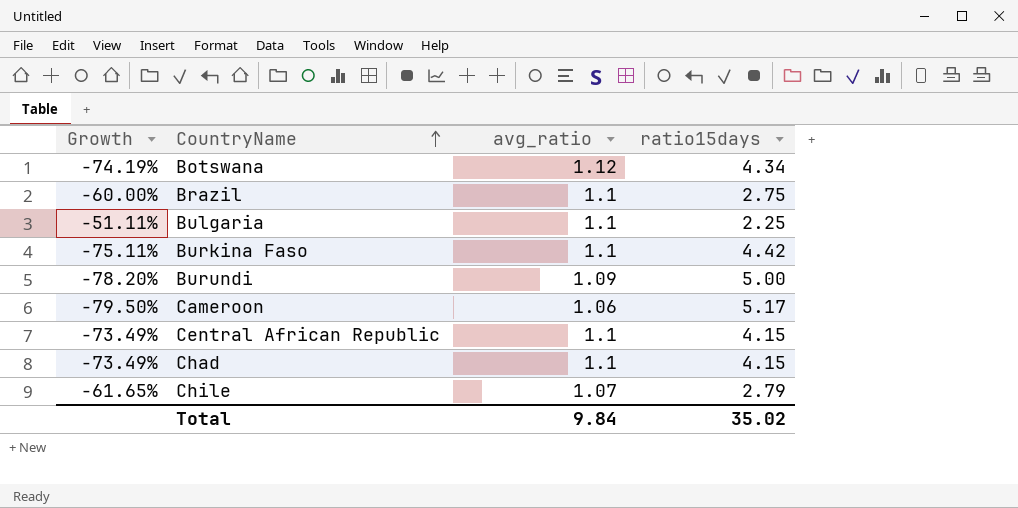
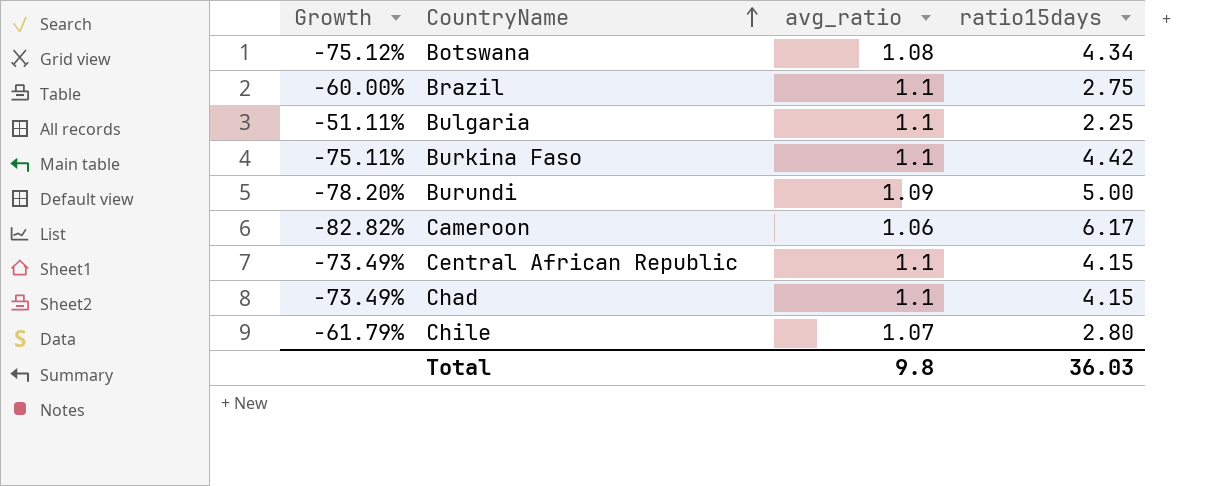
Botswana | Growth: -74.19% -> -75.12%
Botswana | avg_ratio: 1.12 -> 1.08
Cameroon | Growth: -79.50% -> -82.82%
Cameroon | ratio15days: 5.17 -> 6.17
Chile | Growth: -61.65% -> -61.79%
Chile | ratio15days: 2.79 -> 2.80
Total | avg_ratio: 9.84 -> 9.8
Total | ratio15days: 35.02 -> 36.03

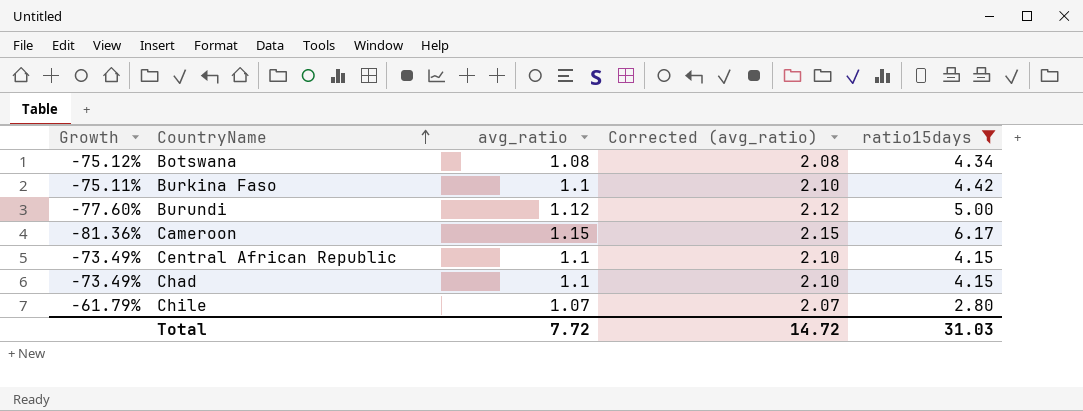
filter: none -> ratio15days >= 2.80
column Corrected (avg_ratio) | formula: none -> [avg_ratio] + 1
Burundi | Growth: -78.20% -> -77.60%
Burundi | avg_ratio: 1.09 -> 1.12
Cameroon | Growth: -82.82% -> -81.36%
Cameroon | avg_ratio: 1.06 -> 1.15
Total | avg_ratio: 9.8 -> 7.72
Total | ratio15days: 36.03 -> 31.03

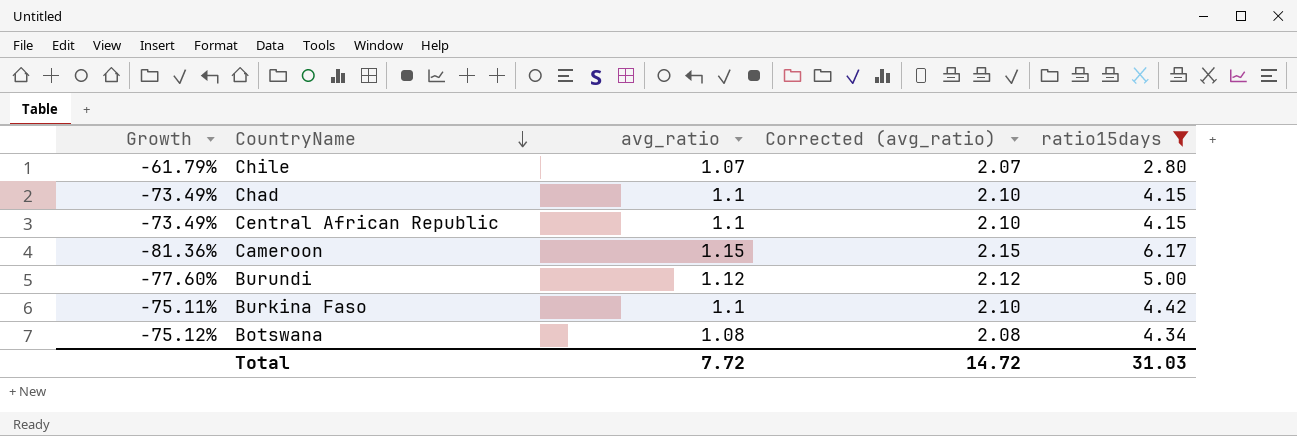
row order: CountryName ascending -> CountryName descending

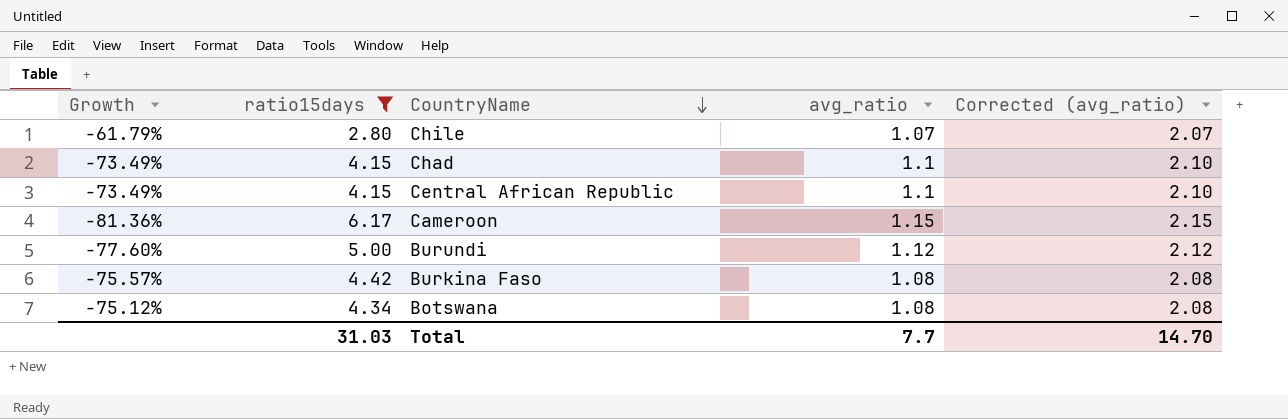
column ratio15days | position: 5 -> 2
Burkina Faso | Growth: -75.11% -> -75.57%
Burkina Faso | avg_ratio: 1.1 -> 1.08
Burkina Faso | Corrected (avg_ratio): 2.10 -> 2.08
Total | avg_ratio: 7.72 -> 7.7
Total | Corrected (avg_ratio): 14.72 -> 14.70

